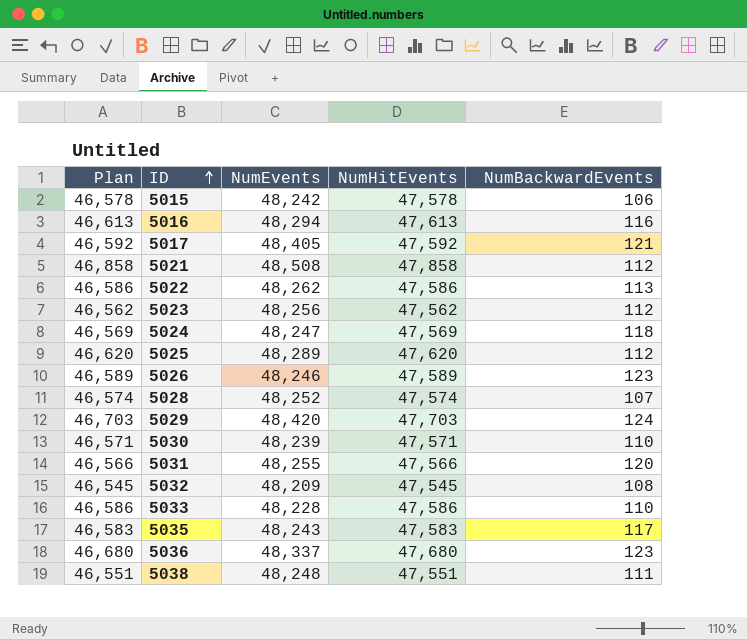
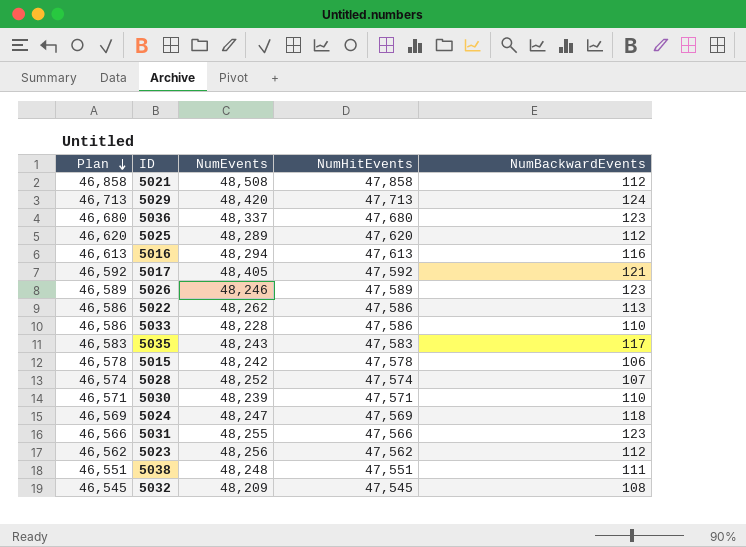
row order: ID ascending -> Plan descending
5029 | Plan: 46,703 -> 46,713
5029 | NumHitEvents: 47,703 -> 47,713
5031 | NumBackwardEvents: 120 -> 123

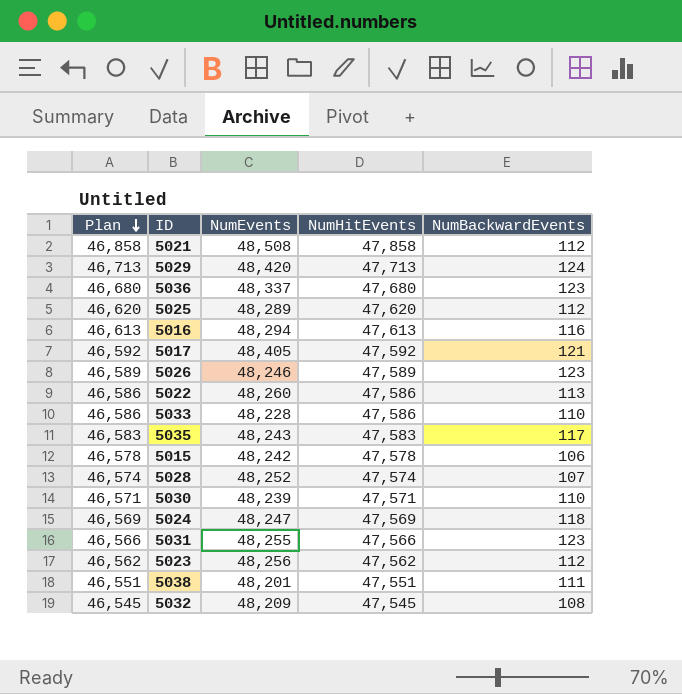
5022 | NumEvents: 48,262 -> 48,260
5038 | NumEvents: 48,248 -> 48,201

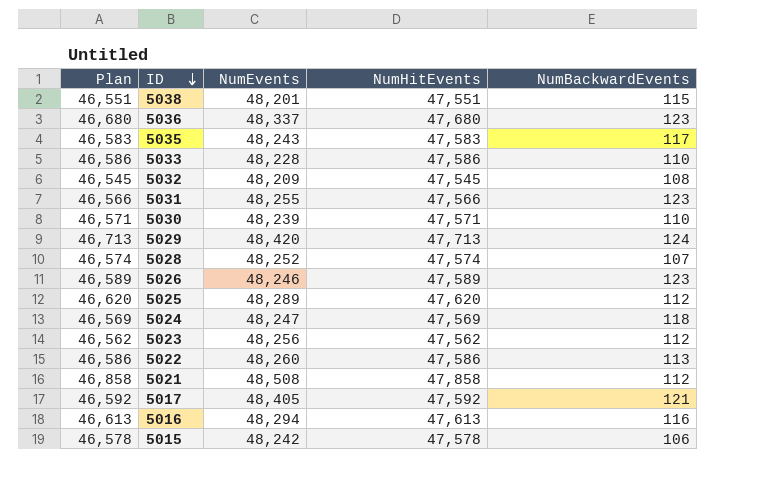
row order: Plan descending -> ID descending
5038 | NumBackwardEvents: 111 -> 115

